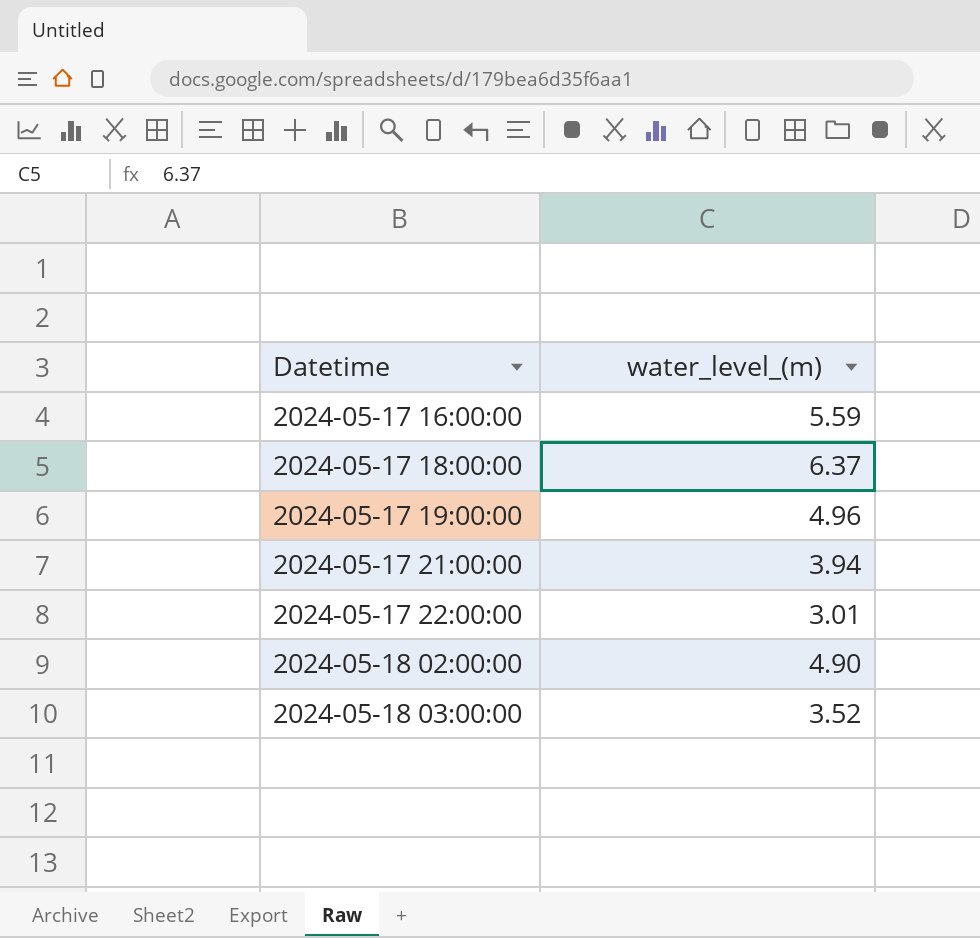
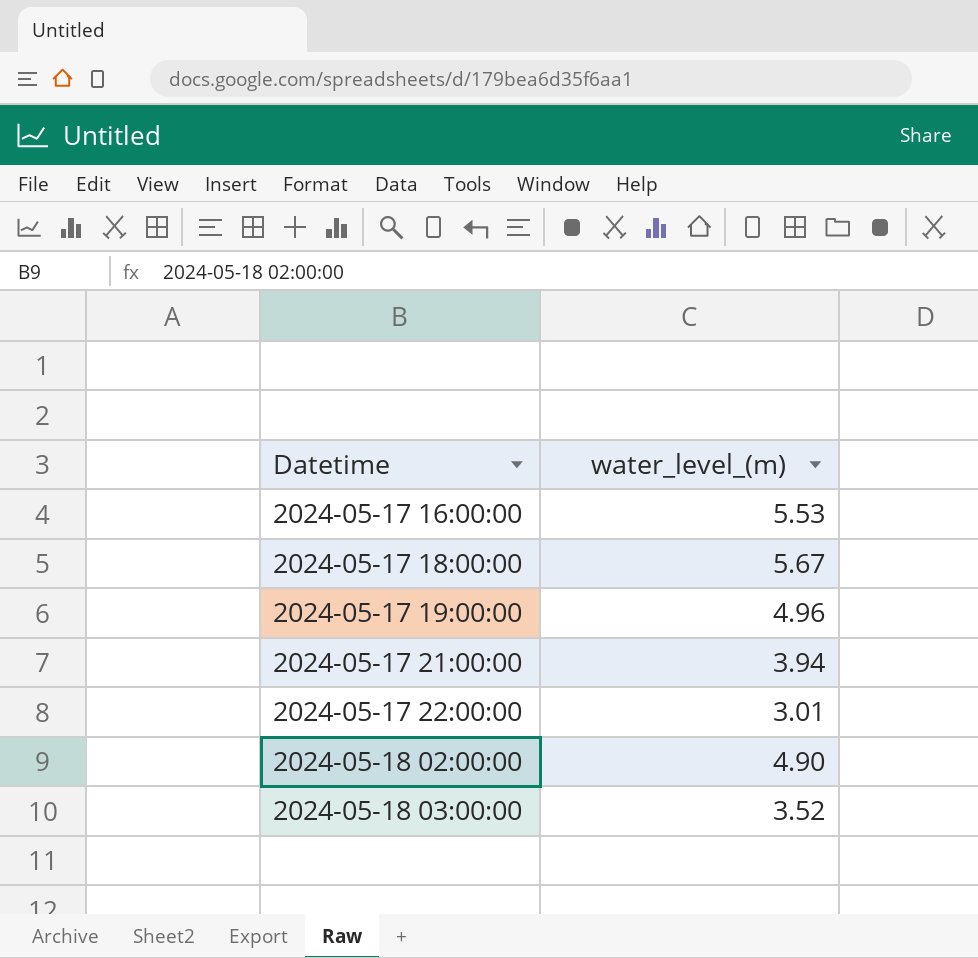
2024-05-17 16:00:00 | water_level_(m): 5.59 -> 5.53
2024-05-17 18:00:00 | water_level_(m): 6.37 -> 5.67

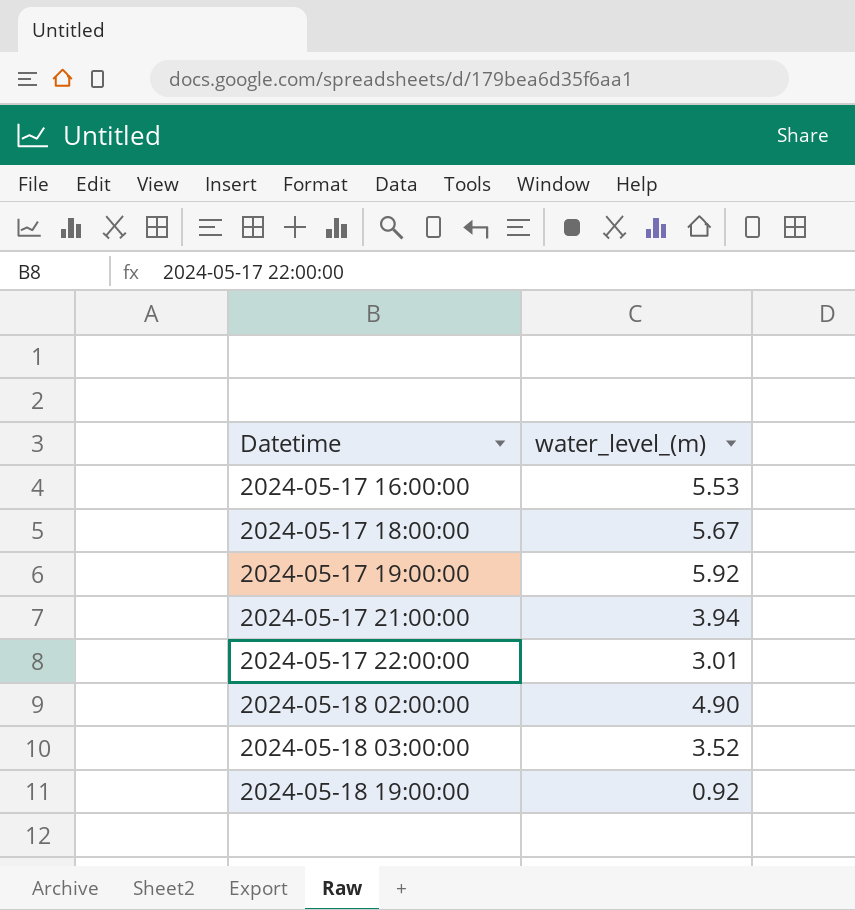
2024-05-17 19:00:00 | water_level_(m): 4.96 -> 5.92
row 2024-05-18 19:00:00: none -> 0.92

